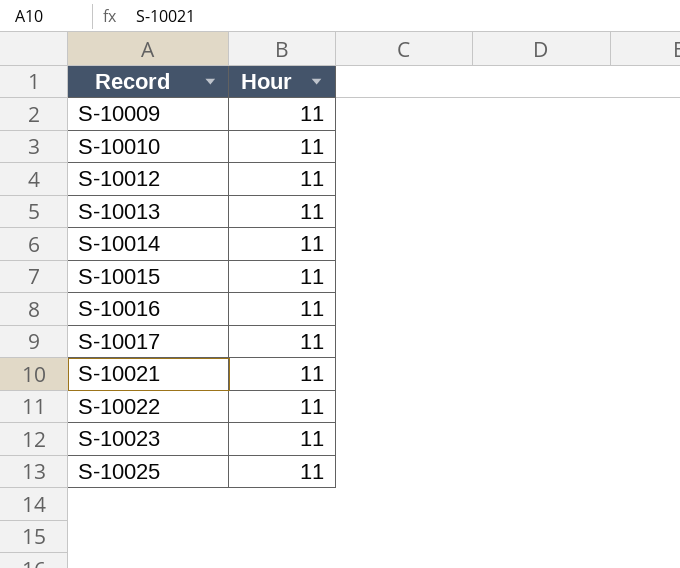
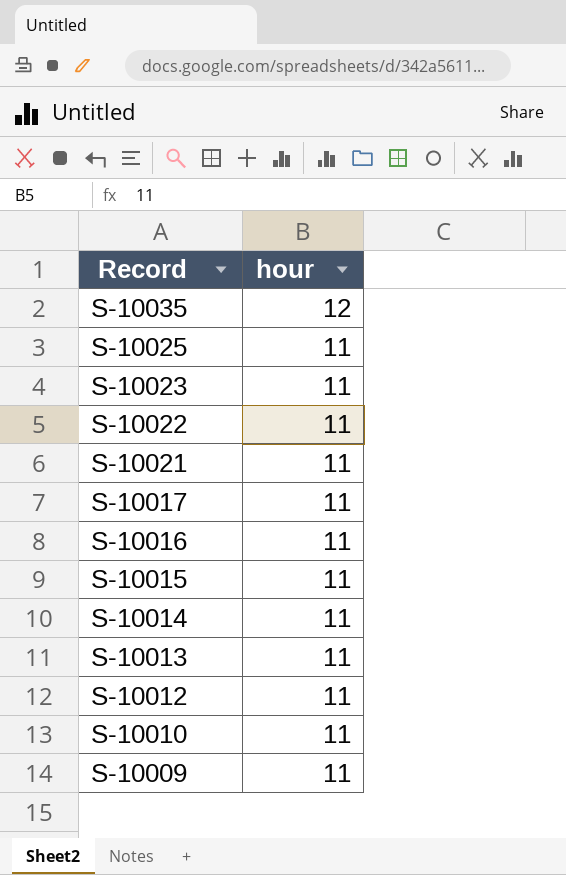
row order: Record ascending -> Record descending
column name: Hour -> hour
row S-10035: none -> 12

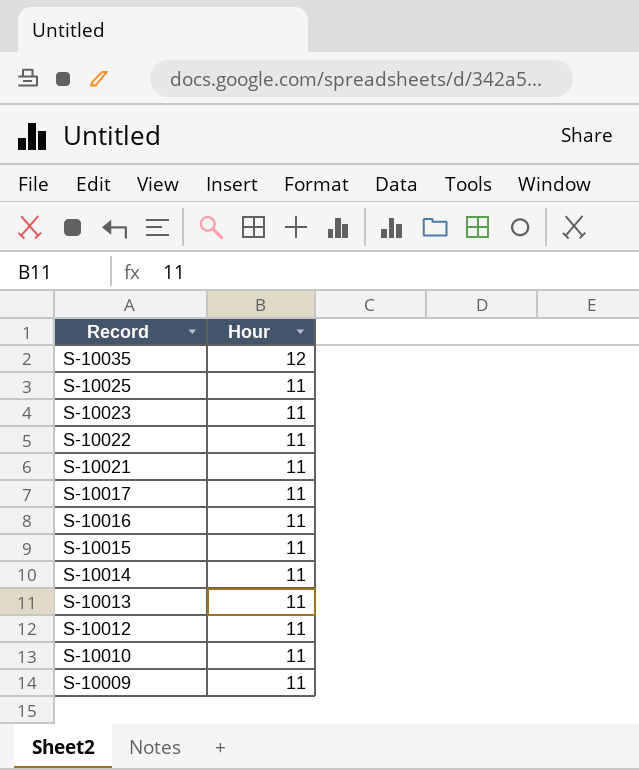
column name: hour -> Hour

